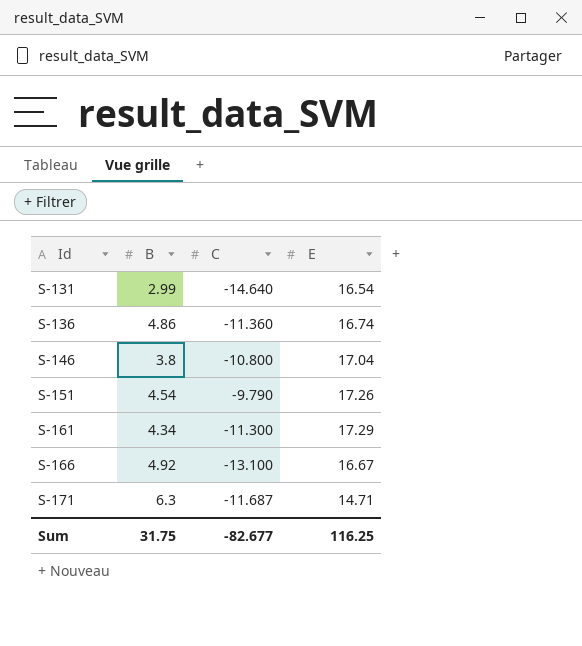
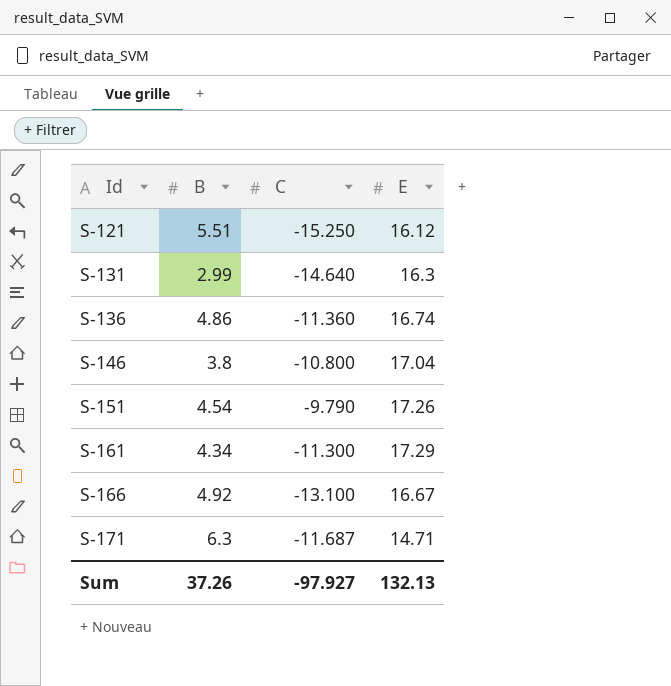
row S-121: none -> 5.51 | -15.250 | 16.12
S-131 | E: 16.54 -> 16.3
Sum | B: 31.75 -> 37.26
Sum | C: -82.677 -> -97.927
Sum | E: 116.25 -> 132.13

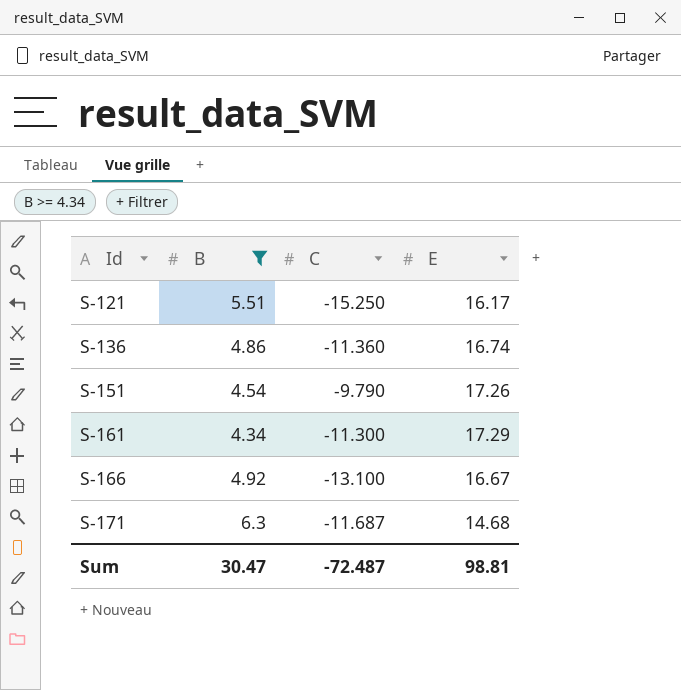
filter: none -> B >= 4.34
S-121 | E: 16.12 -> 16.17
S-171 | E: 14.71 -> 14.68
Sum | B: 37.26 -> 30.47
Sum | C: -97.927 -> -72.487
Sum | E: 132.13 -> 98.81

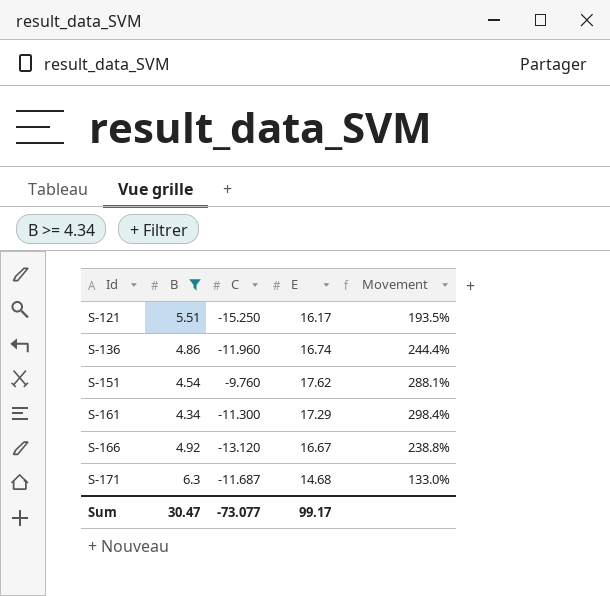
column Movement | formula: none -> ([E] - [B]) / [B]
S-136 | C: -11.360 -> -11.960
S-151 | C: -9.790 -> -9.760
S-151 | E: 17.26 -> 17.62
S-166 | C: -13.100 -> -13.120
Sum | C: -72.487 -> -73.077
Sum | E: 98.81 -> 99.17

